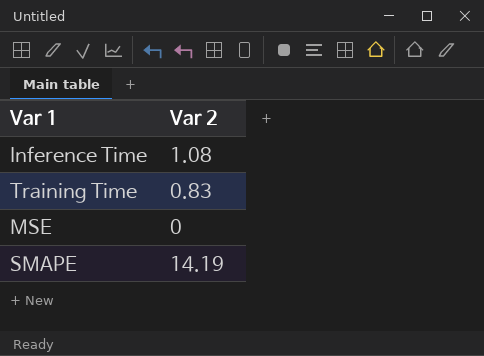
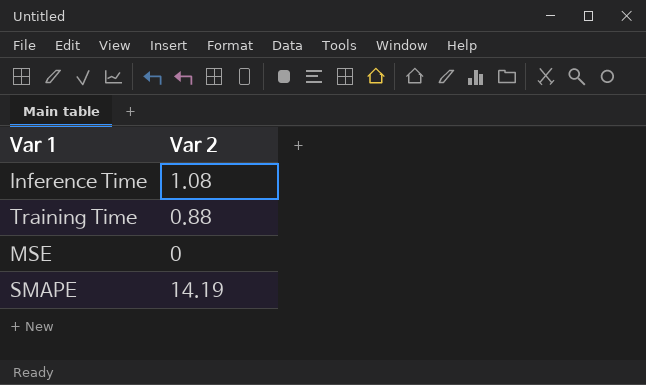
Training Time | Var 2: 0.83 -> 0.88

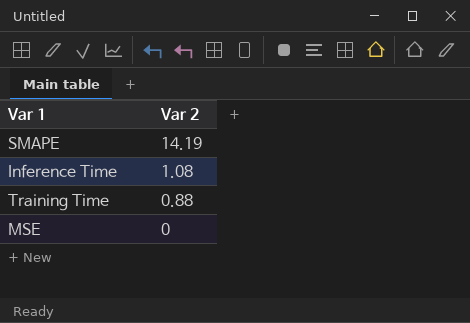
row order: none -> Var 2 descending

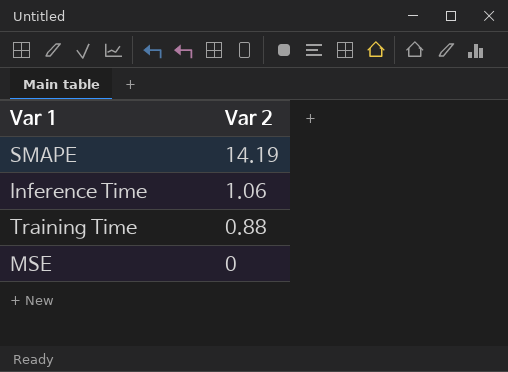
Inference Time | Var 2: 1.08 -> 1.06

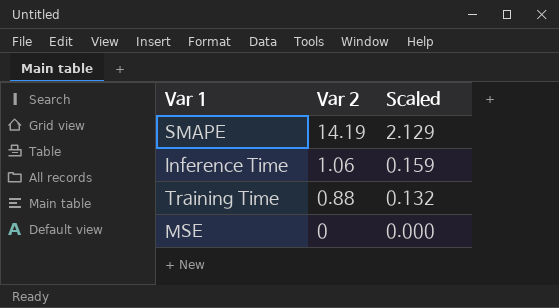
column Scaled | formula: none -> [Var 2] * 0.15

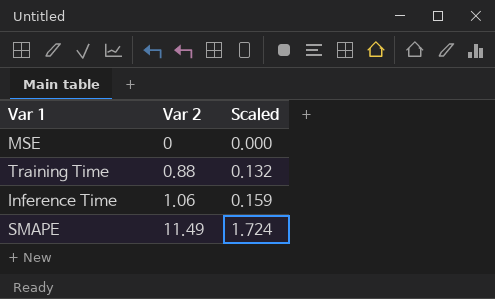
row order: Var 2 descending -> Var 2 ascending
SMAPE | Var 2: 14.19 -> 11.49
SMAPE | Scaled: 2.129 -> 1.724

